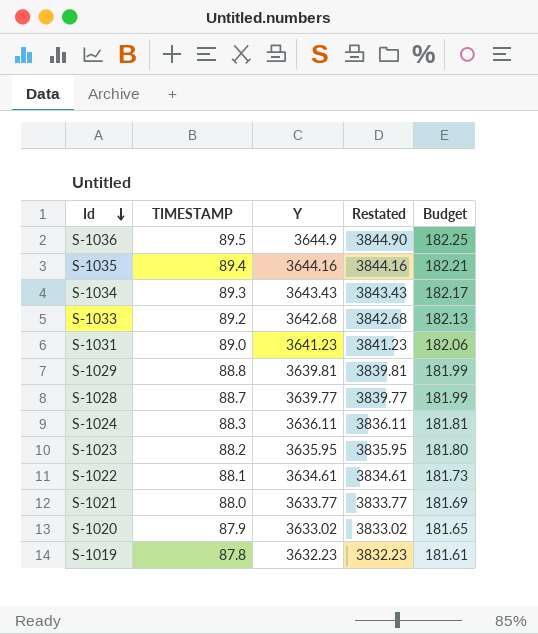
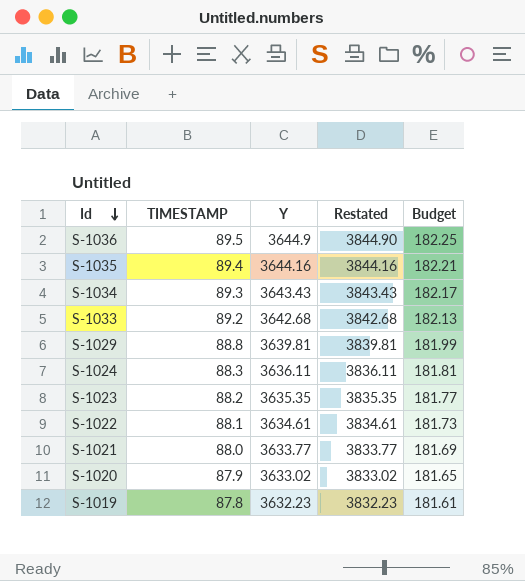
row S-1031: 89.0 | 3641.23 | 3841.23 | 182.06 -> none
row S-1028: 88.7 | 3639.77 | 3839.77 | 181.99 -> none
S-1023 | Y: 3635.95 -> 3635.35
S-1023 | Restated: 3835.95 -> 3835.35
S-1023 | Budget: 181.80 -> 181.77

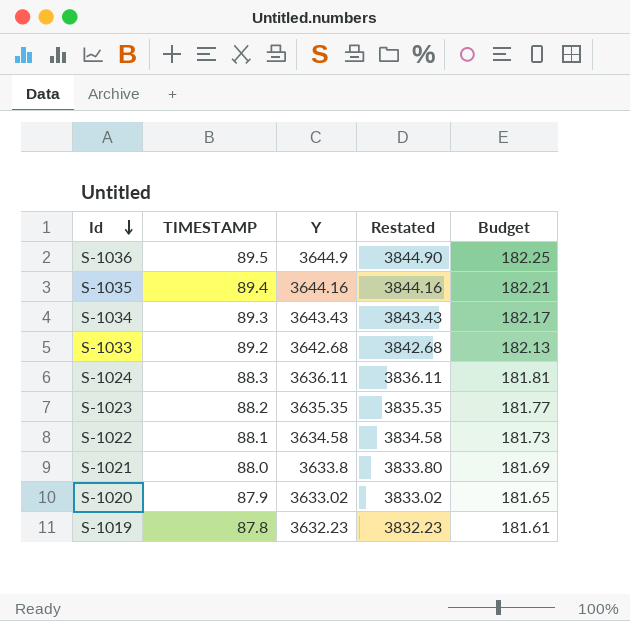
row S-1029: 88.8 | 3639.81 | 3839.81 | 181.99 -> none
S-1022 | Y: 3634.61 -> 3634.58
S-1022 | Restated: 3834.61 -> 3834.58
S-1021 | Y: 3633.77 -> 3633.8
S-1021 | Restated: 3833.77 -> 3833.80

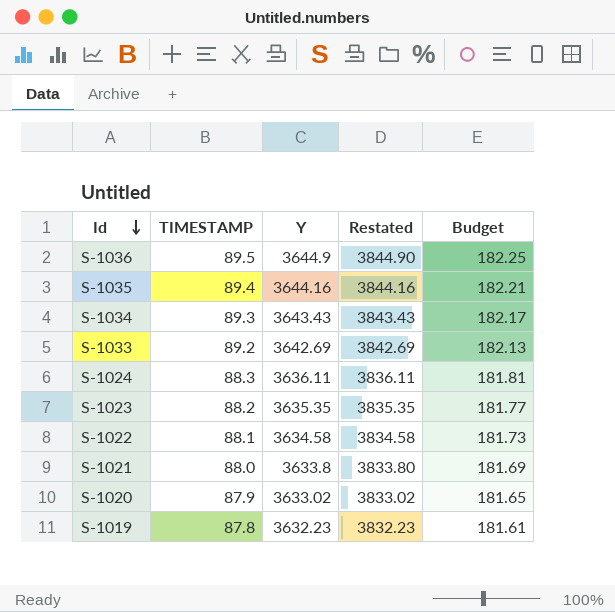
S-1033 | Y: 3642.68 -> 3642.69
S-1033 | Restated: 3842.68 -> 3842.69

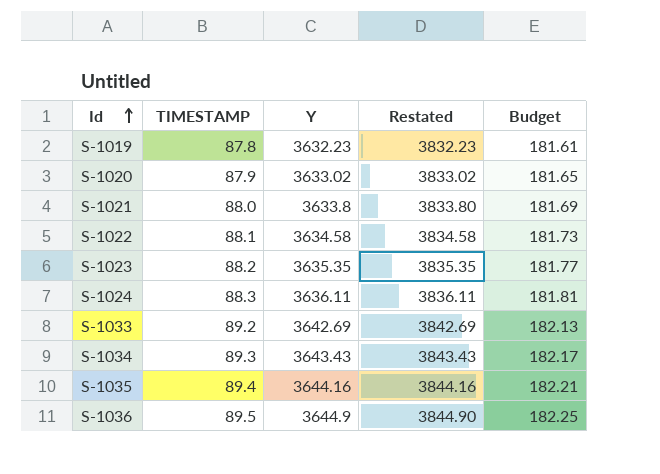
row order: Id descending -> Id ascending

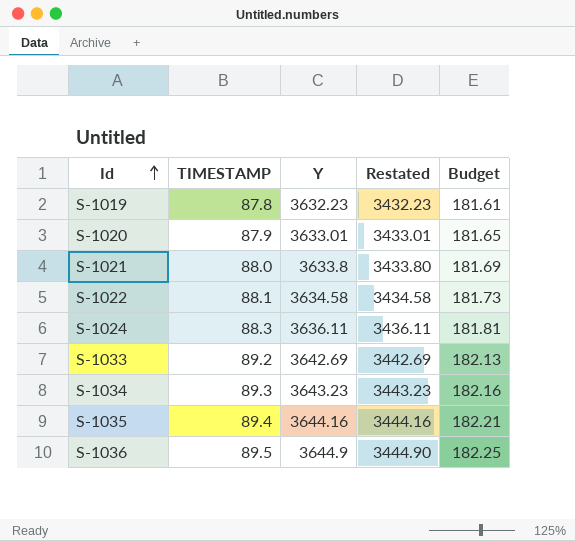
column Restated | formula: [Y] + 200 -> [Y] - 200
row S-1023: 88.2 | 3635.35 | 3835.35 | 181.77 -> none
S-1020 | Y: 3633.02 -> 3633.01
S-1034 | Y: 3643.43 -> 3643.23
S-1034 | Budget: 182.17 -> 182.16

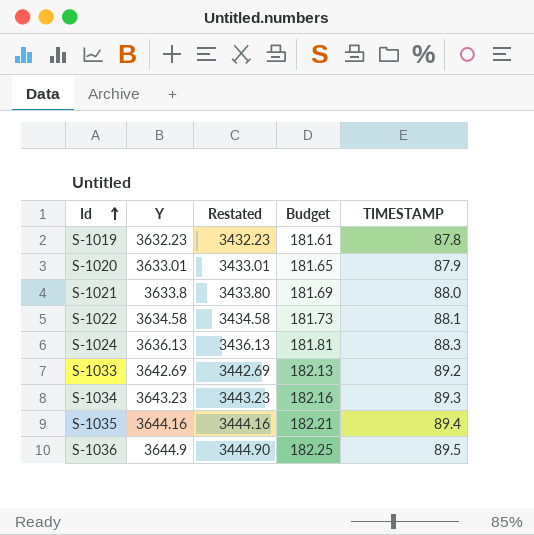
column TIMESTAMP | position: 2 -> 5
S-1024 | Y: 3636.11 -> 3636.13
S-1024 | Restated: 3436.11 -> 3436.13

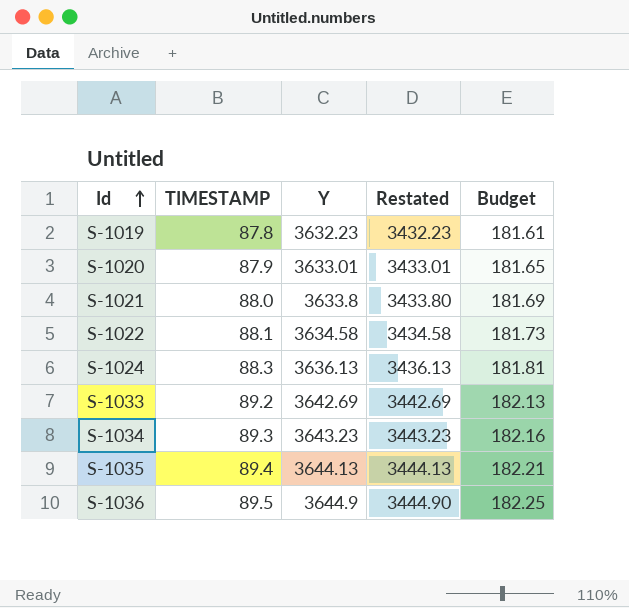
column TIMESTAMP | position: 5 -> 2
S-1035 | Y: 3644.16 -> 3644.13
S-1035 | Restated: 3444.16 -> 3444.13

